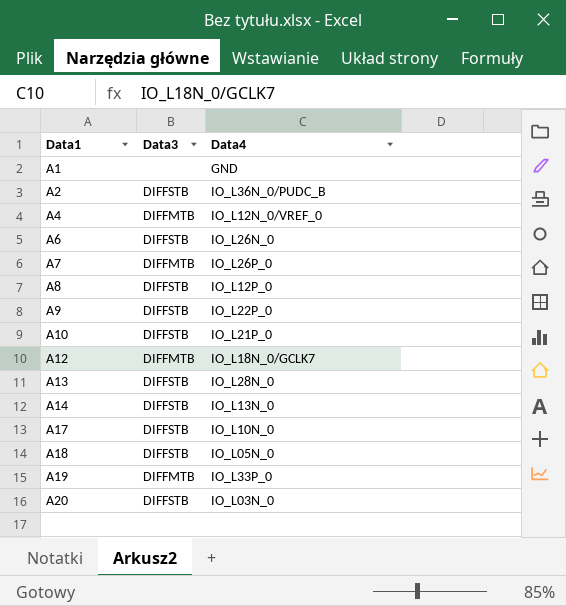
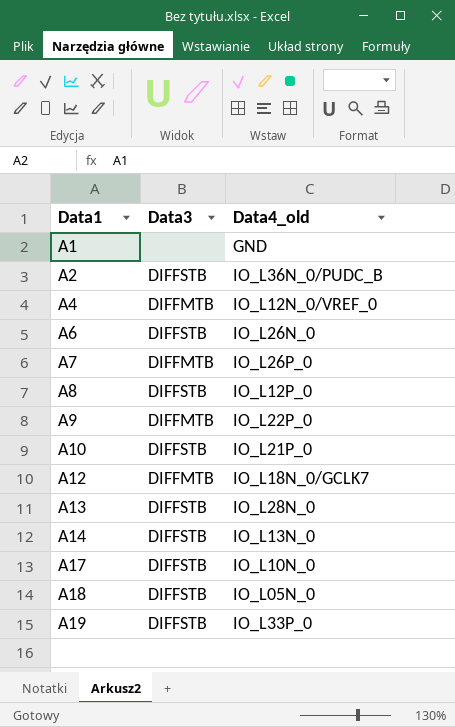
column name: Data4 -> Data4_old
row A20: DIFFSTB | IO_L03N_0 -> none
A9 | Data3: DIFFSTB -> DIFFMTB
A19 | Data3: DIFFMTB -> DIFFSTB

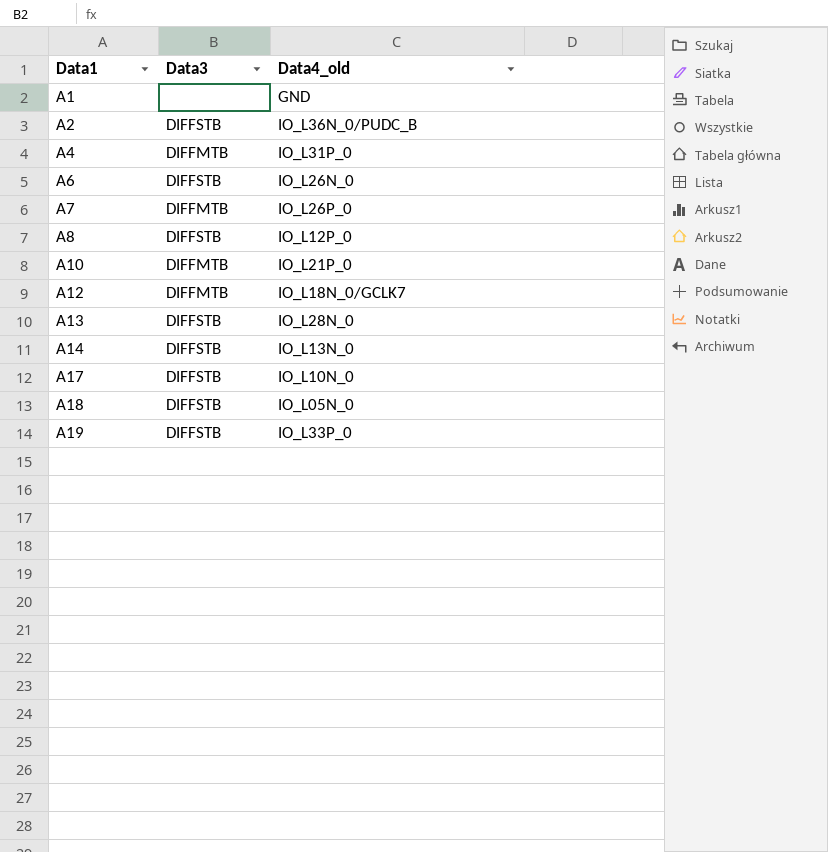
row A9: DIFFMTB | IO_L22P_0 -> none
A4 | Data4_old: IO_L12N_0/VREF_0 -> IO_L31P_0
A10 | Data3: DIFFSTB -> DIFFMTB

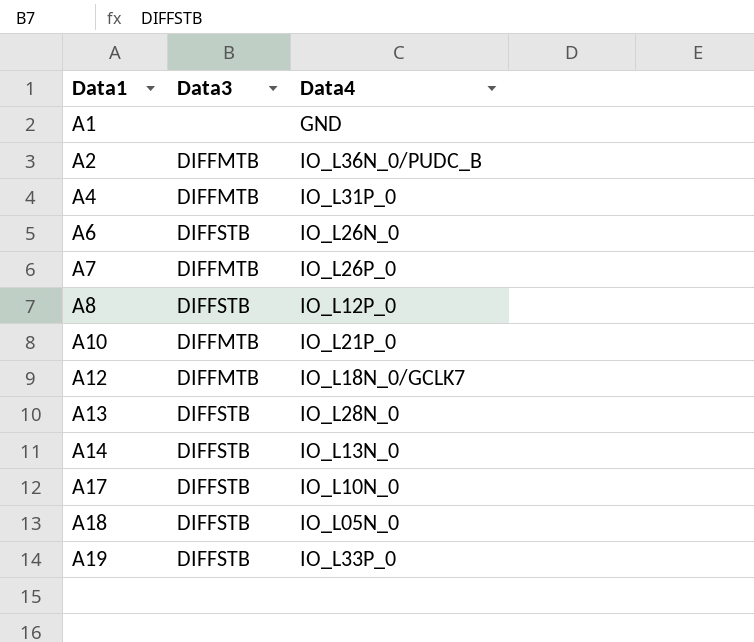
column name: Data4_old -> Data4
A2 | Data3: DIFFSTB -> DIFFMTB

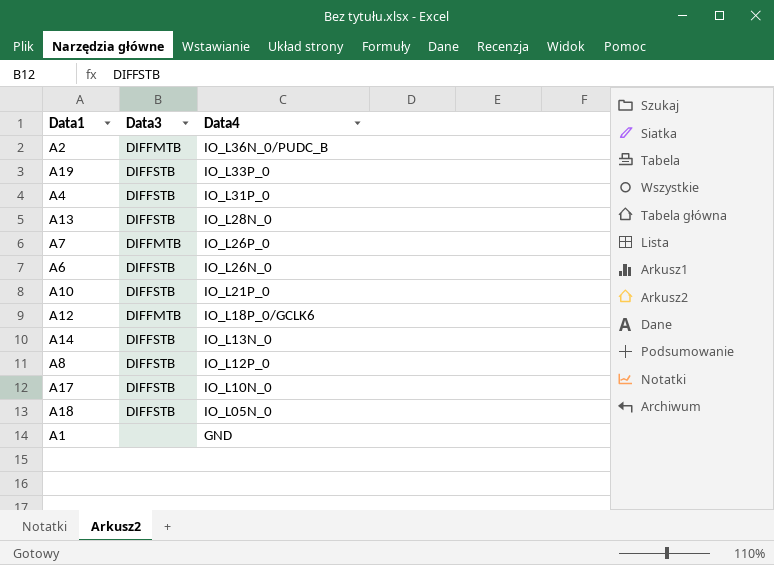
row order: Data1 ascending -> Data4 descending
A4 | Data3: DIFFMTB -> DIFFSTB
A10 | Data3: DIFFMTB -> DIFFSTB
A12 | Data4: IO_L18N_0/GCLK7 -> IO_L18P_0/GCLK6

